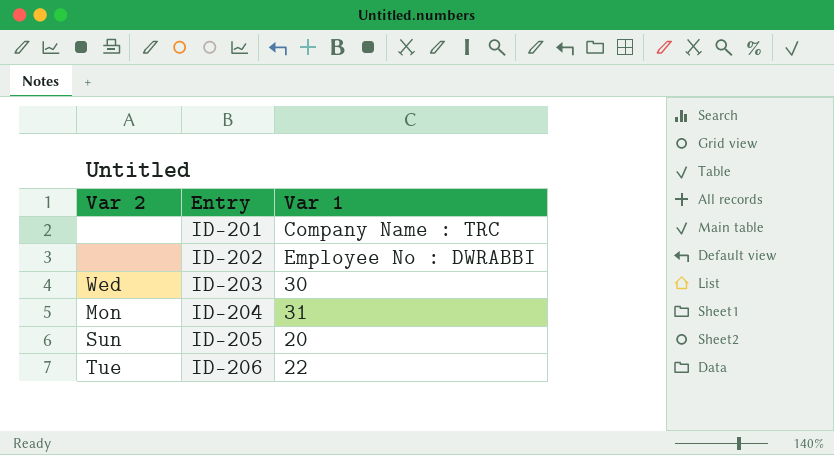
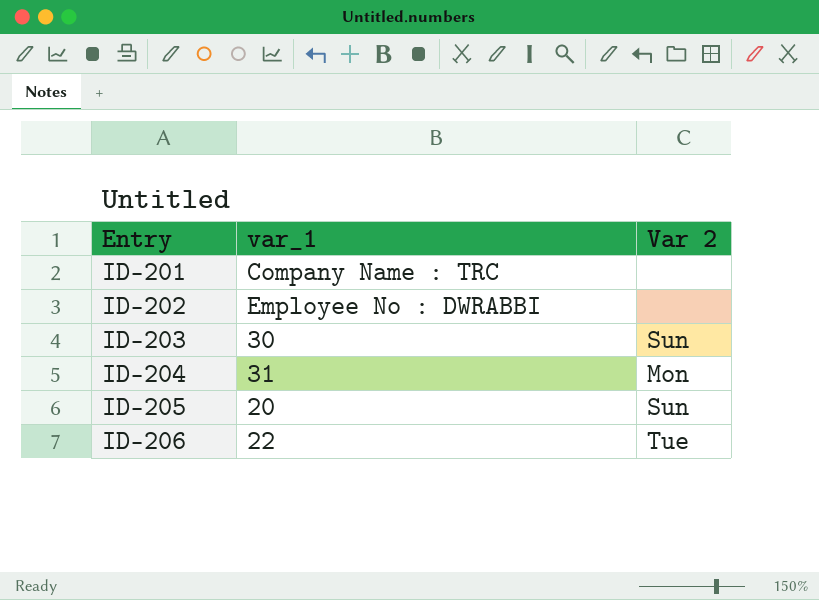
column name: Var 1 -> var_1
column Var 2 | position: 1 -> 3
ID-203 | Var 2: Wed -> Sun

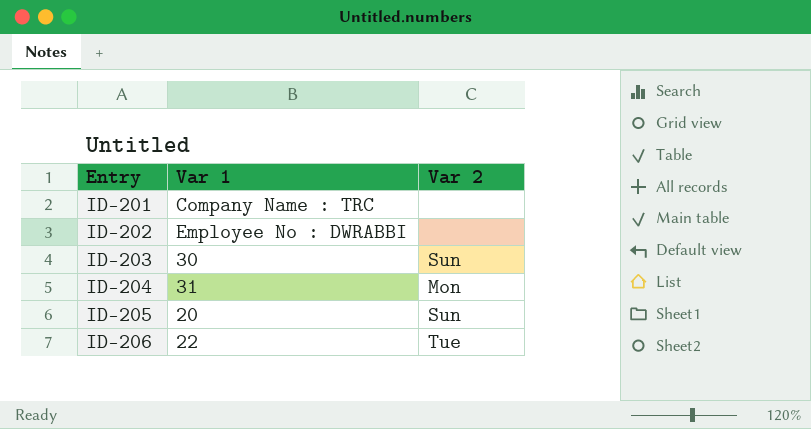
column name: var_1 -> Var 1

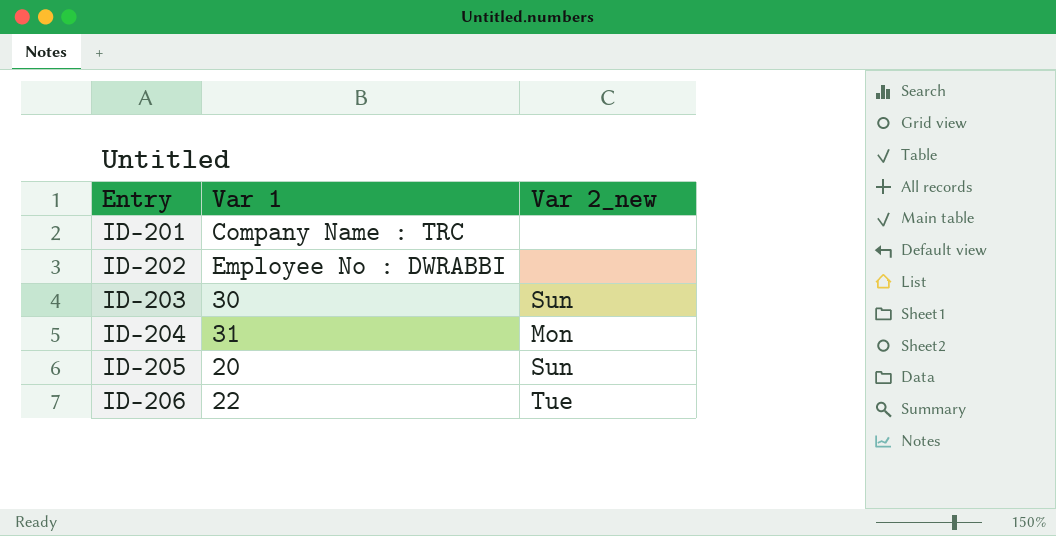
column name: Var 2 -> Var 2_new

